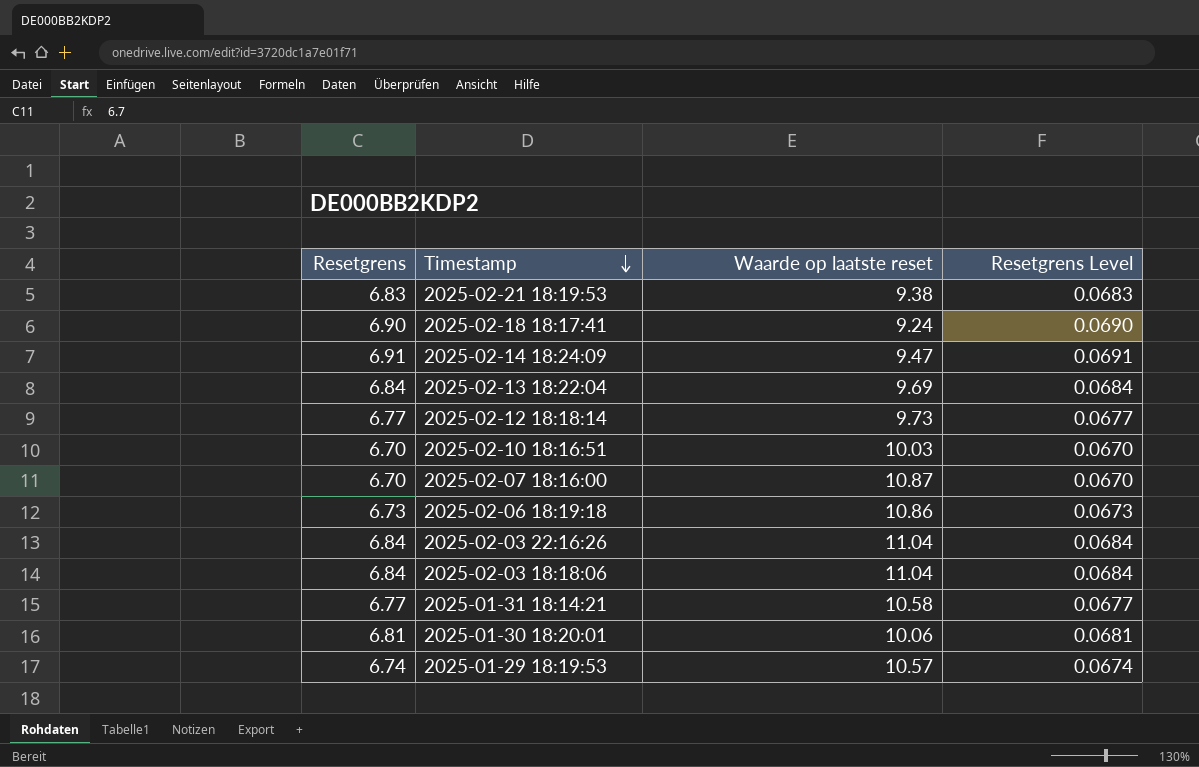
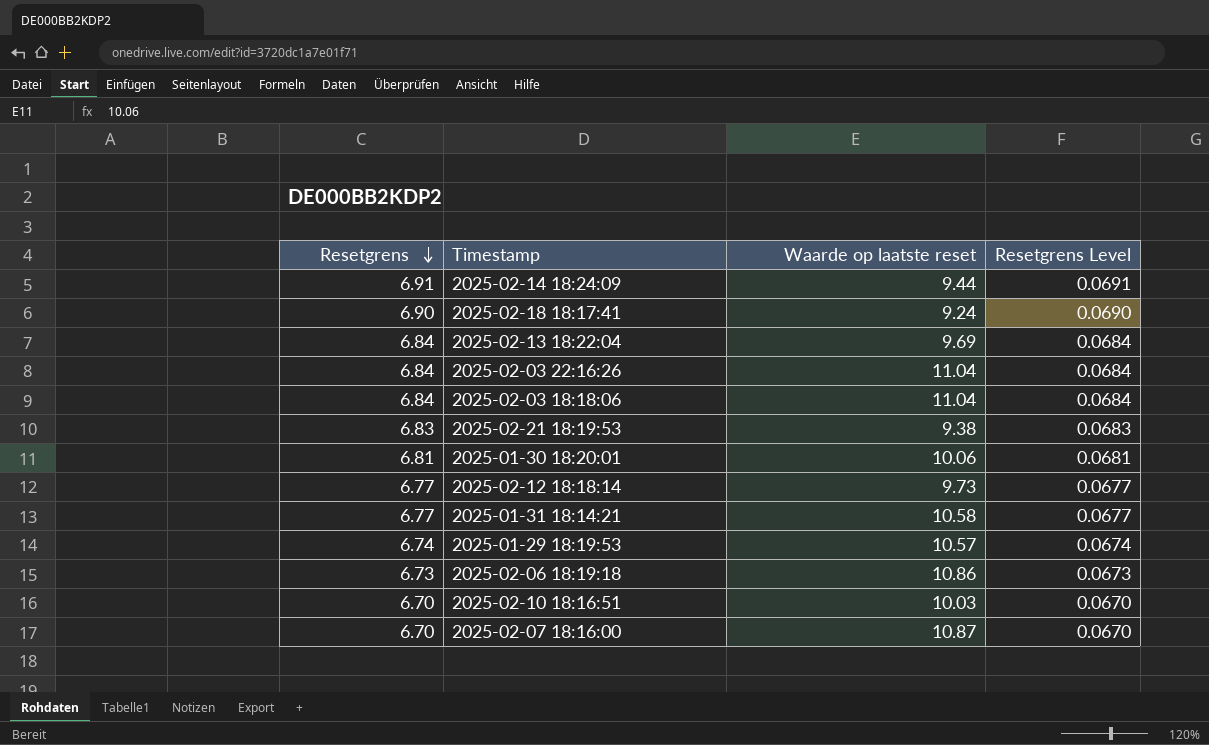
row order: Timestamp descending -> Resetgrens descending
2025-02-14 18:24:09 | Waarde op laatste reset: 9.47 -> 9.44

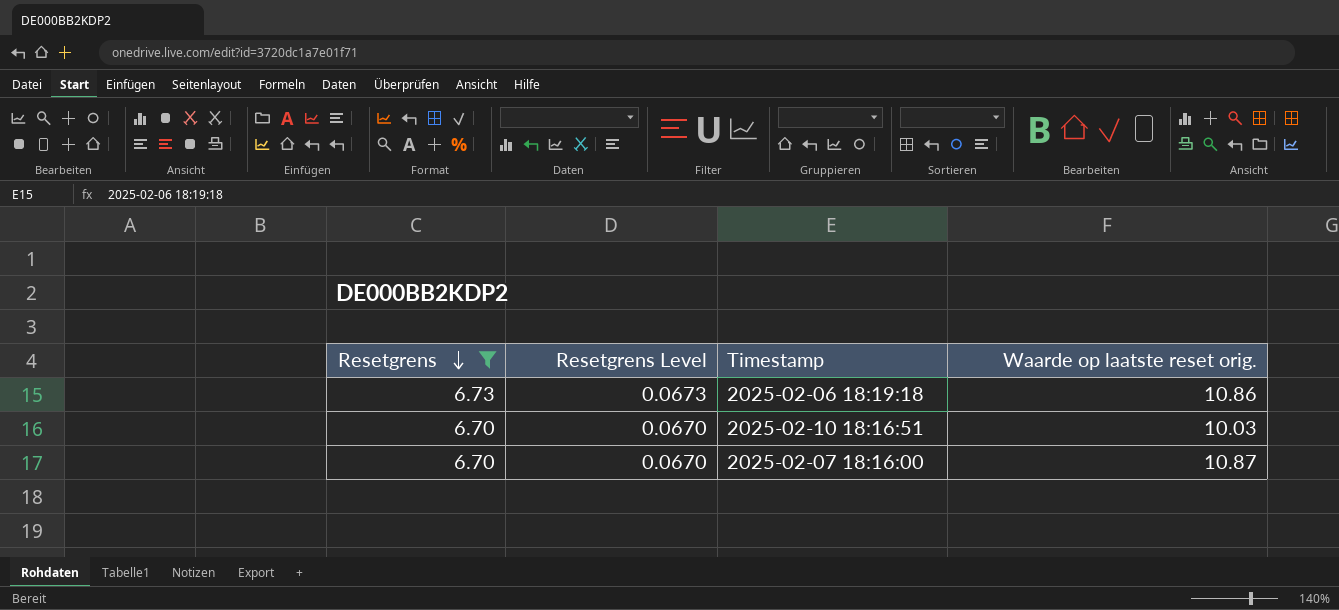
filter: none -> Resetgrens <= 6.73
column Resetgrens Level | position: 4 -> 2
column name: Waarde op laatste reset -> Waarde op laatste reset orig.

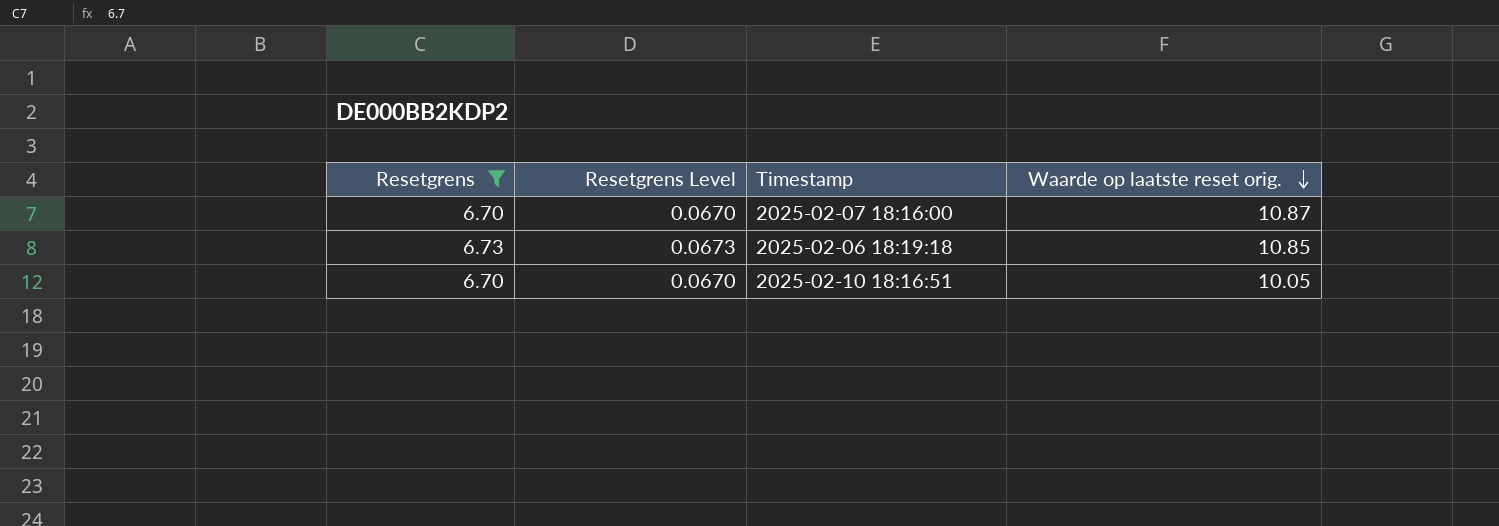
row order: Resetgrens descending -> Waarde op laatste reset orig. descending
2025-02-06 18:19:18 | Waarde op laatste reset orig.: 10.86 -> 10.85
2025-02-10 18:16:51 | Waarde op laatste reset orig.: 10.03 -> 10.05

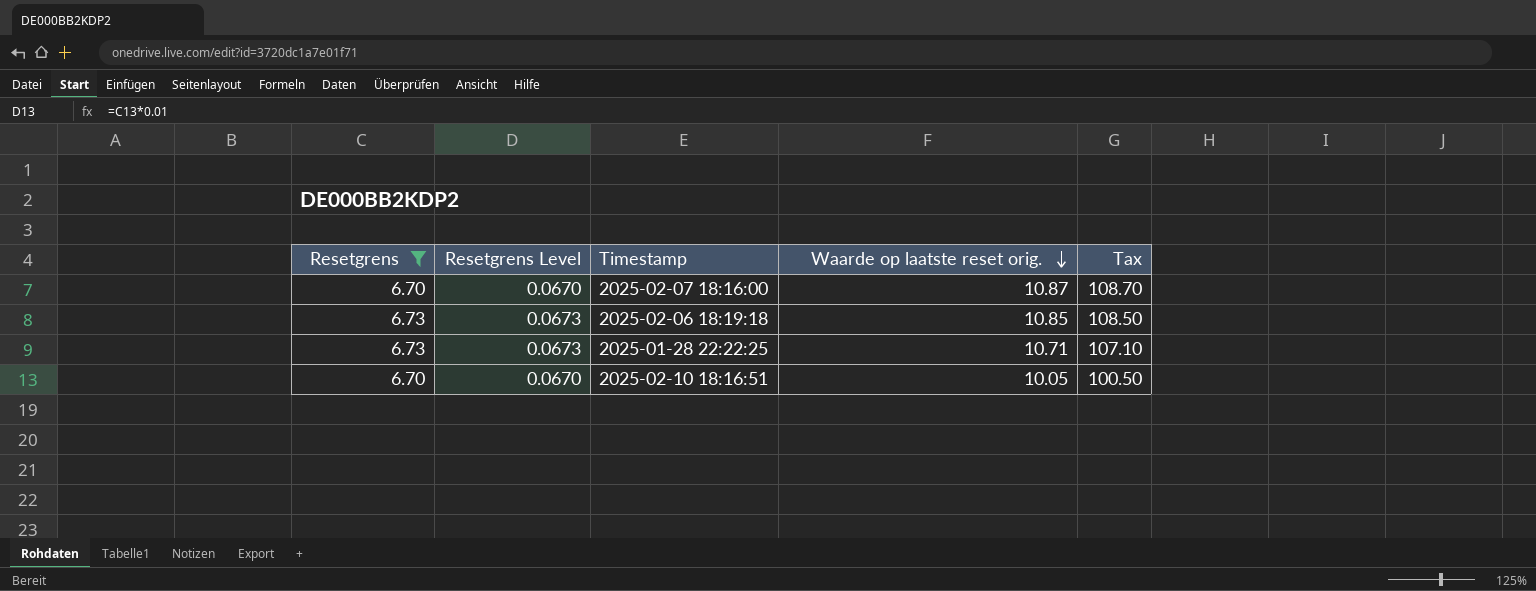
column Tax | formula: none -> [Waarde op laatste reset orig.] * 10
row 2025-01-28 22:22:25: none -> 6.73 | 0.0673 | 10.71 | 107.10

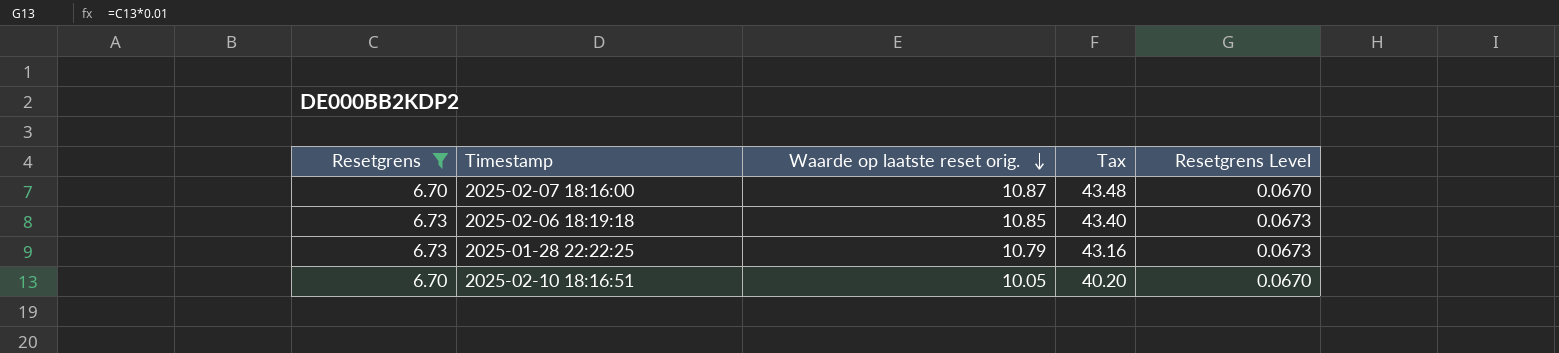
column Tax | formula: [Waarde op laatste reset orig.] * 10 -> [Waarde op laatste reset orig.] * 4
column Resetgrens Level | position: 2 -> 5
2025-01-28 22:22:25 | Waarde op laatste reset orig.: 10.71 -> 10.79

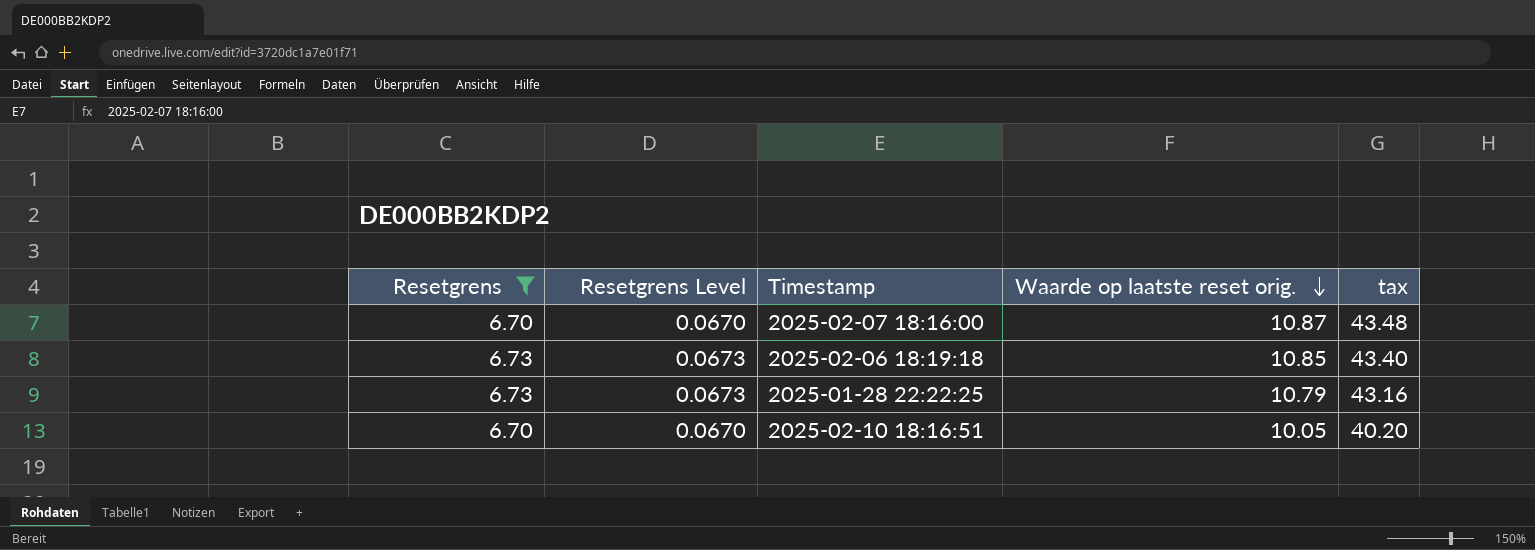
column Resetgrens Level | position: 5 -> 2
column name: Tax -> tax

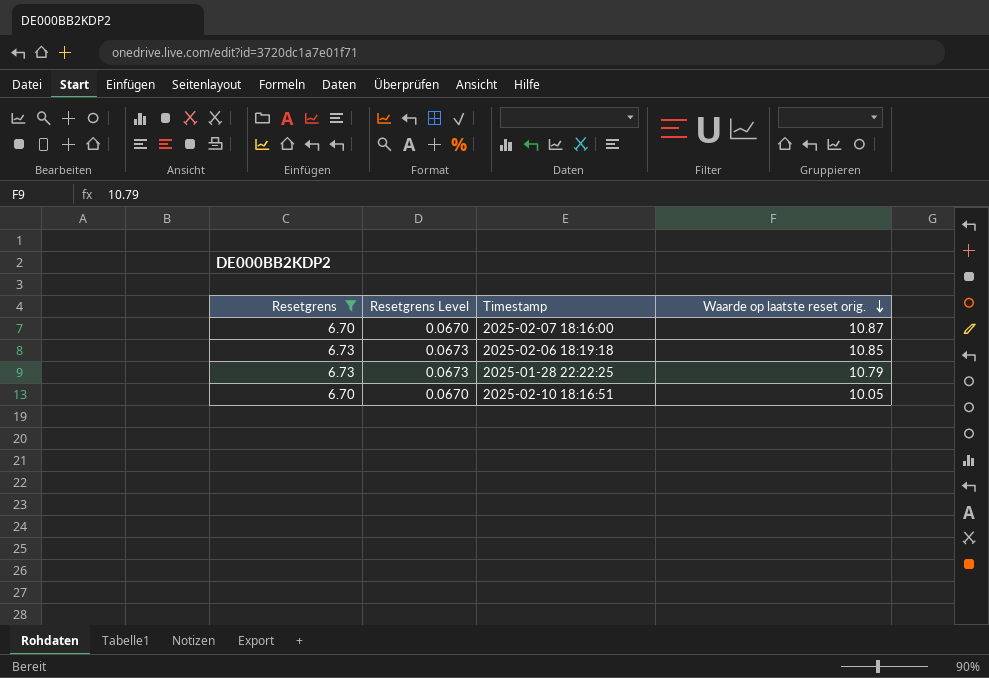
column tax | formula: [Waarde op laatste reset orig.] * 4 -> none

